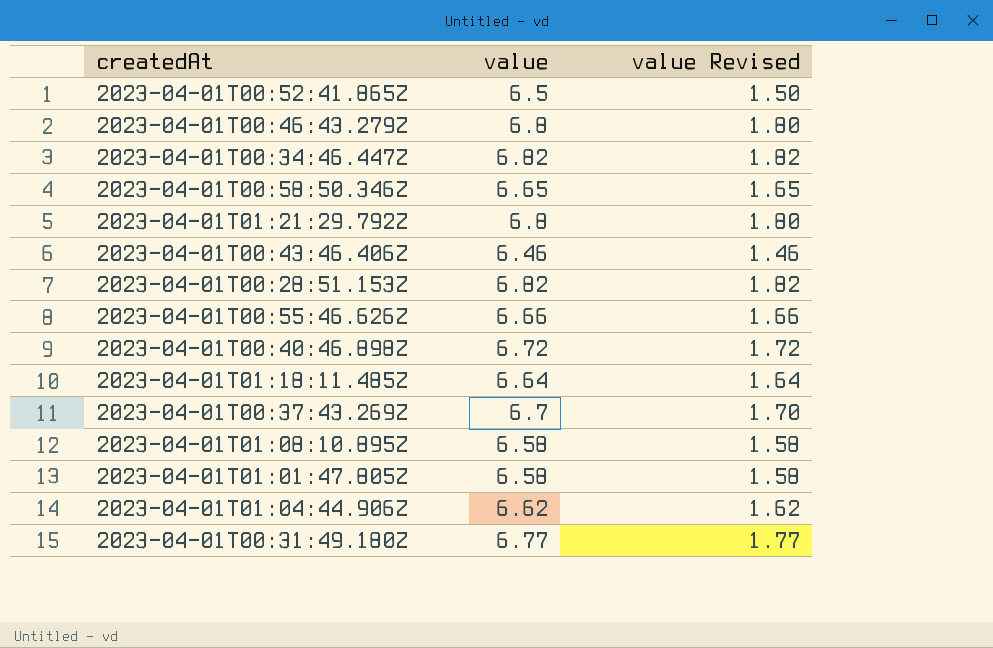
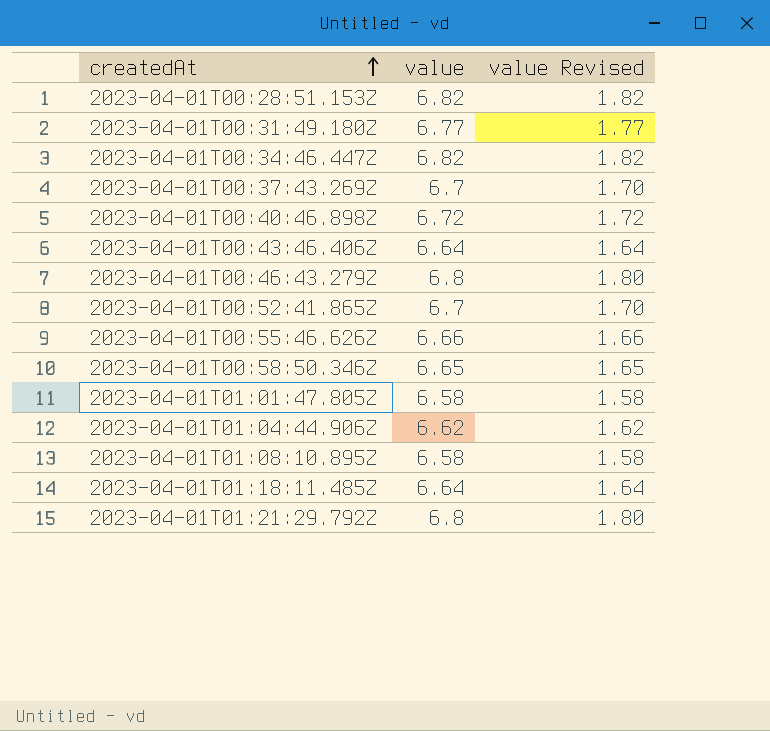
row order: none -> createdAt ascending
2023-04-01T00:43:46.406Z | value: 6.46 -> 6.64
2023-04-01T00:43:46.406Z | value Revised: 1.46 -> 1.64
2023-04-01T00:52:41.865Z | value: 6.5 -> 6.7
2023-04-01T00:52:41.865Z | value Revised: 1.50 -> 1.70

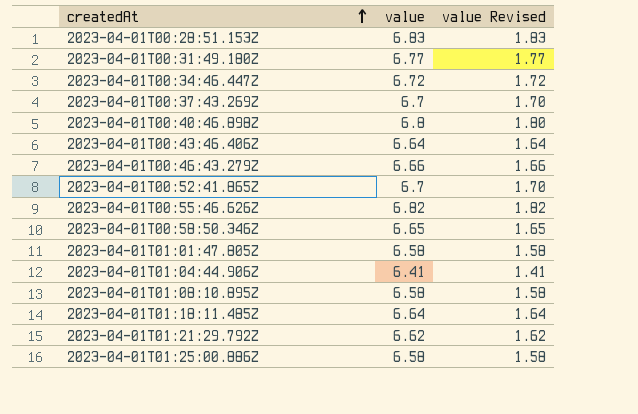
2023-04-01T00:28:51.153Z | value: 6.82 -> 6.83
2023-04-01T00:28:51.153Z | value Revised: 1.82 -> 1.83
2023-04-01T00:34:46.447Z | value: 6.82 -> 6.72
2023-04-01T00:34:46.447Z | value Revised: 1.82 -> 1.72
2023-04-01T00:40:46.898Z | value: 6.72 -> 6.8
2023-04-01T00:40:46.898Z | value Revised: 1.72 -> 1.80
2023-04-01T00:46:43.279Z | value: 6.8 -> 6.66
2023-04-01T00:46:43.279Z | value Revised: 1.80 -> 1.66
2023-04-01T00:55:46.626Z | value: 6.66 -> 6.82
2023-04-01T00:55:46.626Z | value Revised: 1.66 -> 1.82
2023-04-01T01:04:44.906Z | value: 6.62 -> 6.41
2023-04-01T01:04:44.906Z | value Revised: 1.62 -> 1.41
2023-04-01T01:21:29.792Z | value: 6.8 -> 6.62
2023-04-01T01:21:29.792Z | value Revised: 1.80 -> 1.62
row 2023-04-01T01:25:00.886Z: none -> 6.58 | 1.58

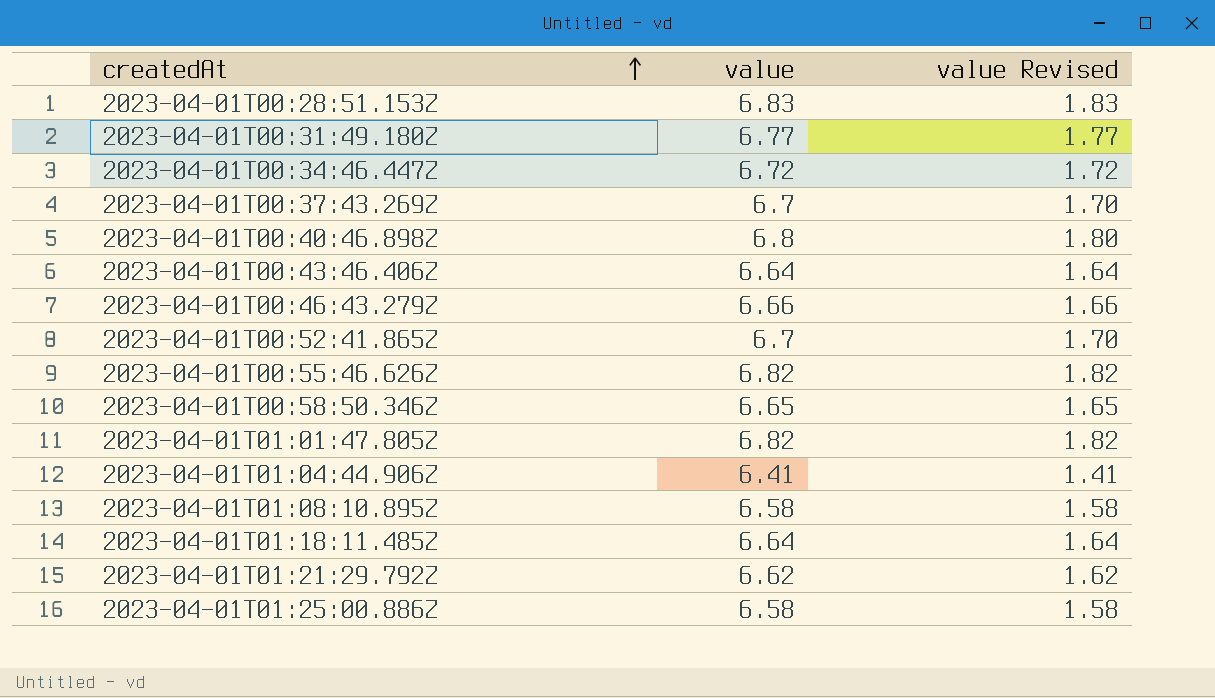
2023-04-01T01:01:47.805Z | value: 6.58 -> 6.82
2023-04-01T01:01:47.805Z | value Revised: 1.58 -> 1.82

